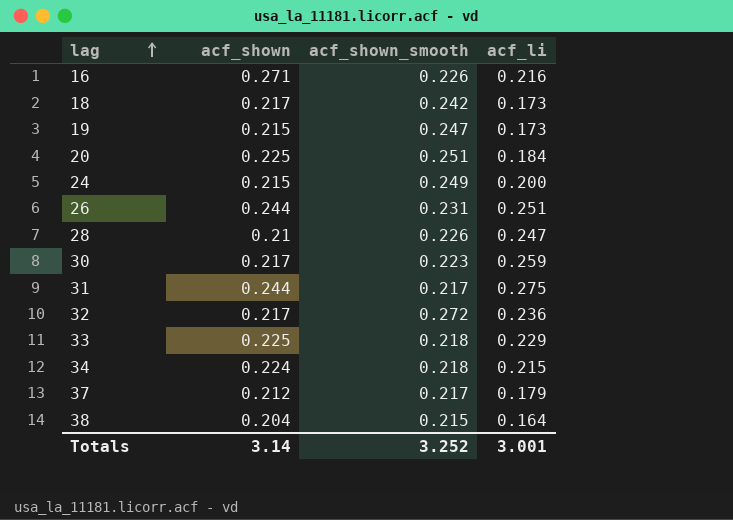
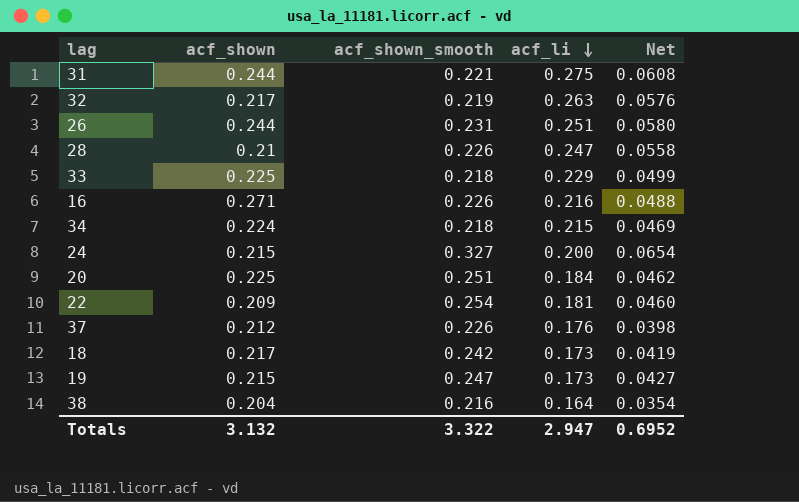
row order: lag ascending -> acf_li descending
column Net | formula: none -> [acf_shown_smooth] * [acf_li]
row 30: 0.217 | 0.223 | 0.259 -> none
31 | acf_shown_smooth: 0.217 -> 0.221
32 | acf_shown_smooth: 0.272 -> 0.219
32 | acf_li: 0.236 -> 0.263
24 | acf_shown_smooth: 0.249 -> 0.327
row 22: none -> 0.209 | 0.254 | 0.181 | 0.0460
37 | acf_shown_smooth: 0.217 -> 0.226
37 | acf_li: 0.179 -> 0.176
38 | acf_shown_smooth: 0.215 -> 0.216
Totals | acf_shown: 3.14 -> 3.132
Totals | acf_shown_smooth: 3.252 -> 3.322
Totals | acf_li: 3.001 -> 2.947

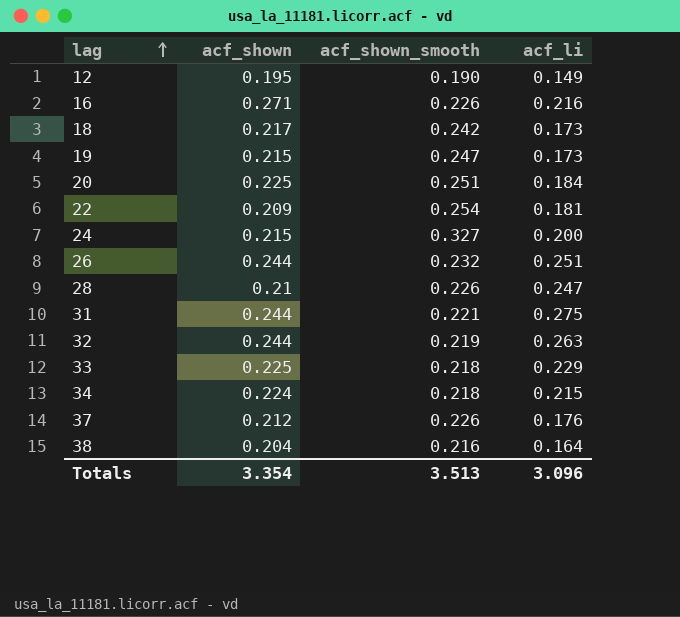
row order: acf_li descending -> lag ascending
column Net | formula: [acf_shown_smooth] * [acf_li] -> none
row 12: none -> 0.195 | 0.190 | 0.149
26 | acf_shown_smooth: 0.231 -> 0.232
32 | acf_shown: 0.217 -> 0.244
Totals | acf_shown: 3.132 -> 3.354
Totals | acf_shown_smooth: 3.322 -> 3.513
Totals | acf_li: 2.947 -> 3.096

